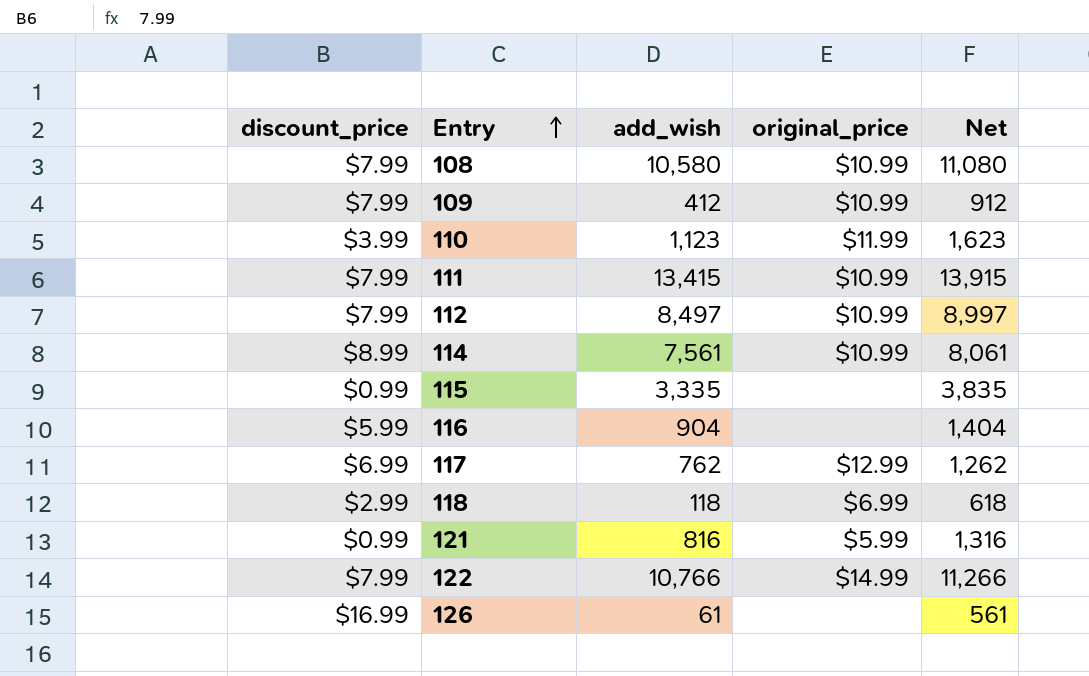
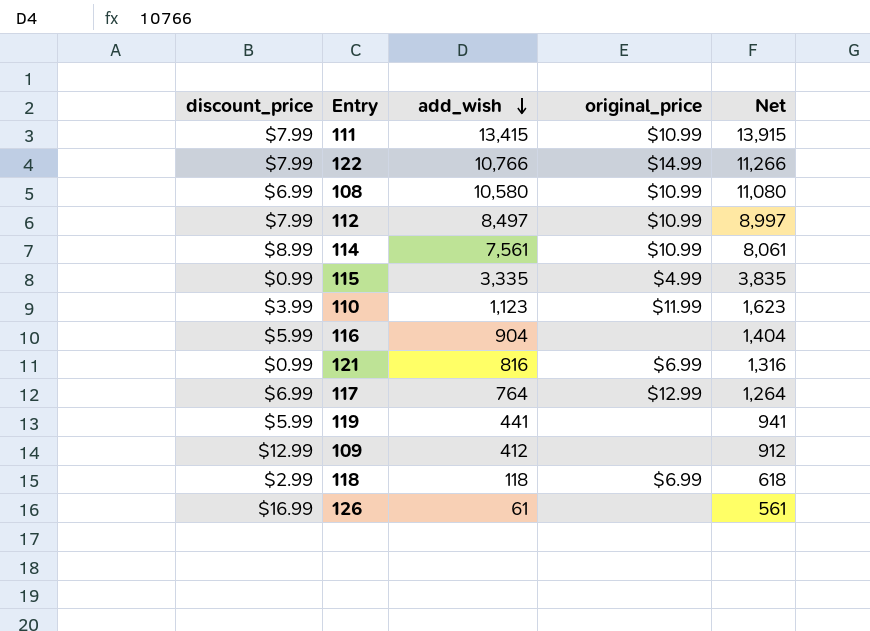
row order: Entry ascending -> add_wish descending
108 | discount_price: $7.99 -> $6.99
115 | original_price: none -> $4.99
121 | original_price: $5.99 -> $6.99
117 | add_wish: 762 -> 764
117 | Net: 1,262 -> 1,264
row 119: none -> $5.99 | 441 | none | 941
109 | discount_price: $7.99 -> $12.99
109 | original_price: $10.99 -> none

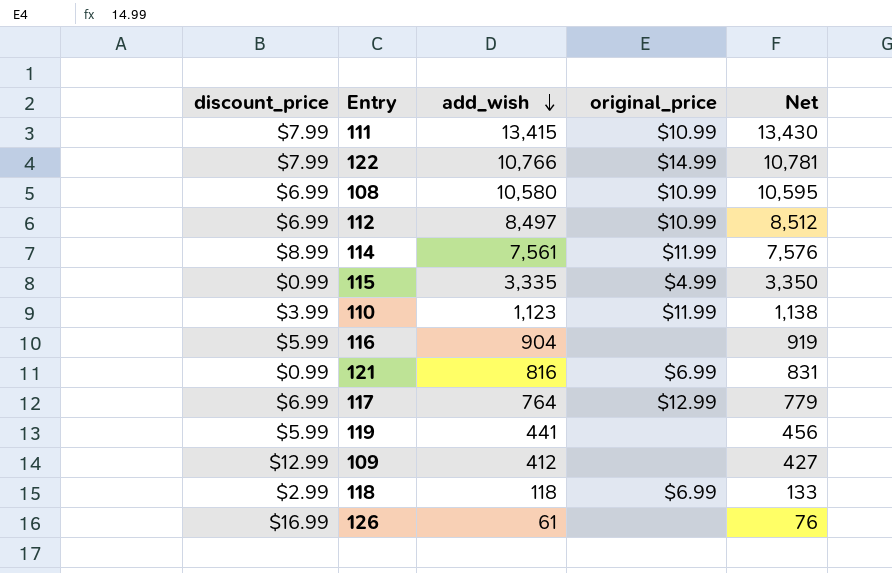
column Net | formula: [add_wish] + 500 -> [add_wish] + 15
112 | discount_price: $7.99 -> $6.99
114 | original_price: $10.99 -> $11.99

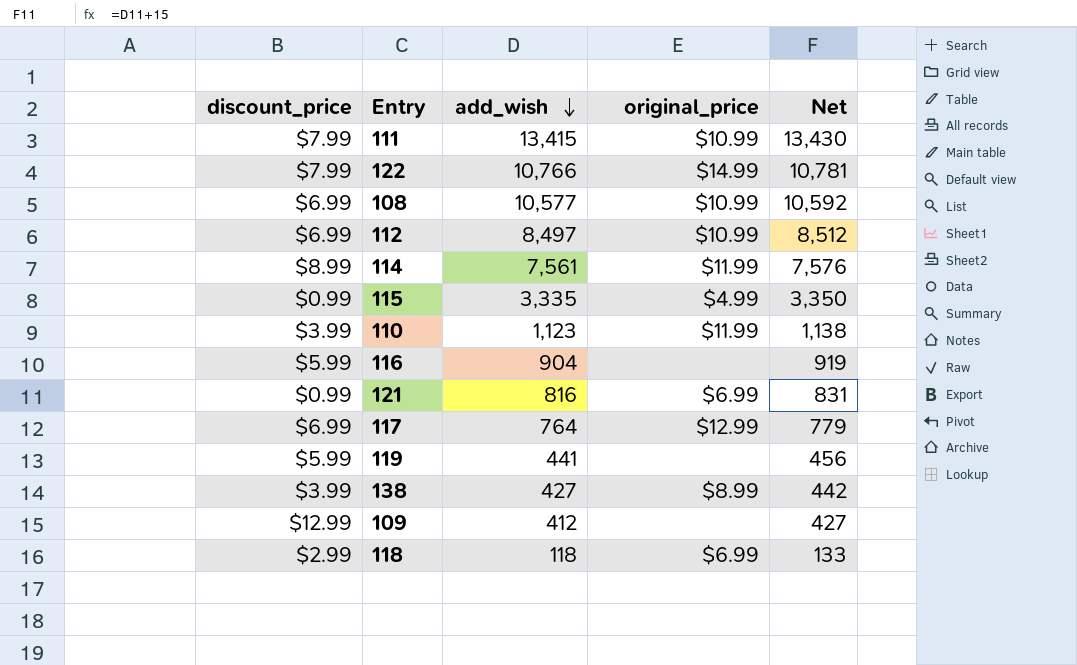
row 126: $16.99 | 61 | none | 76 -> none
108 | add_wish: 10,580 -> 10,577
108 | Net: 10,595 -> 10,592
row 138: none -> $3.99 | 427 | $8.99 | 442

